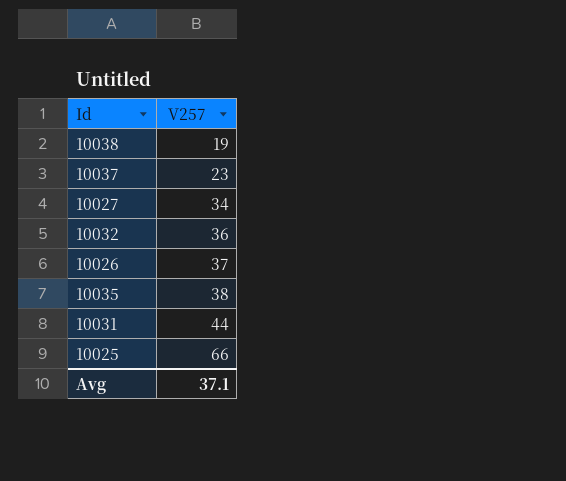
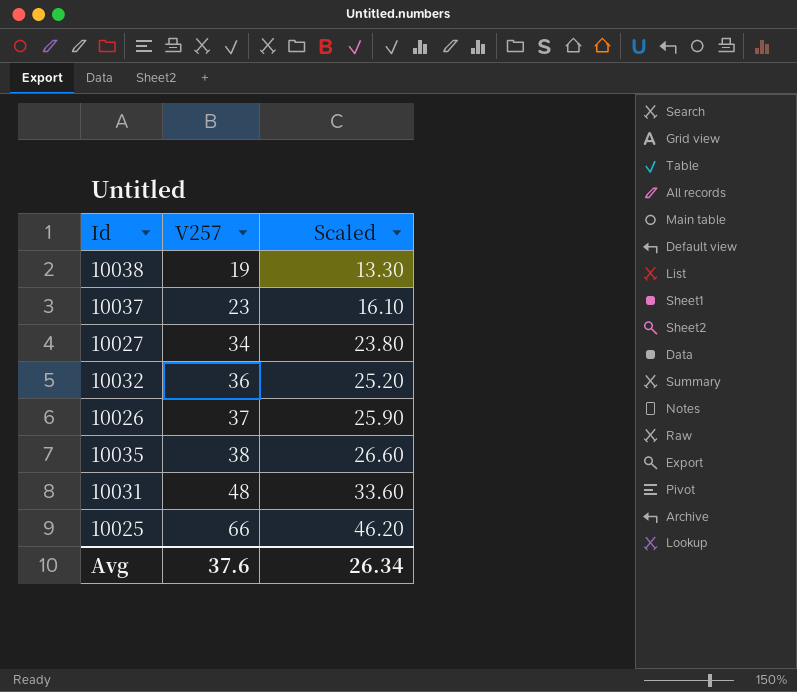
column Scaled | formula: none -> [V257] * 0.7
10031 | V257: 44 -> 48
Avg | V257: 37.1 -> 37.6

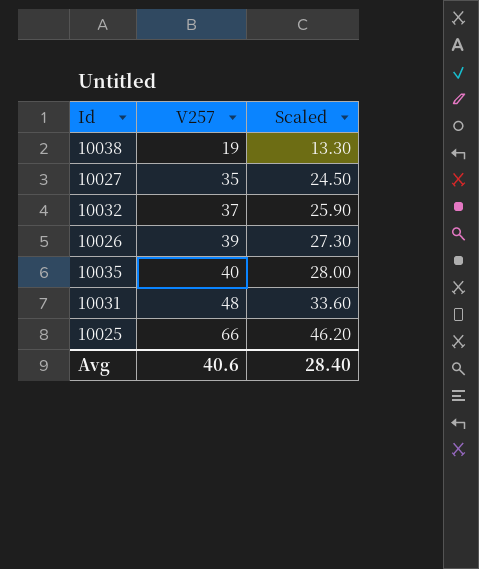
row 10037: 23 | 16.10 -> none
10027 | V257: 34 -> 35
10027 | Scaled: 23.80 -> 24.50
10032 | V257: 36 -> 37
10032 | Scaled: 25.20 -> 25.90
10026 | V257: 37 -> 39
10026 | Scaled: 25.90 -> 27.30
10035 | V257: 38 -> 40
10035 | Scaled: 26.60 -> 28.00
Avg | V257: 37.6 -> 40.6
Avg | Scaled: 26.34 -> 28.40

